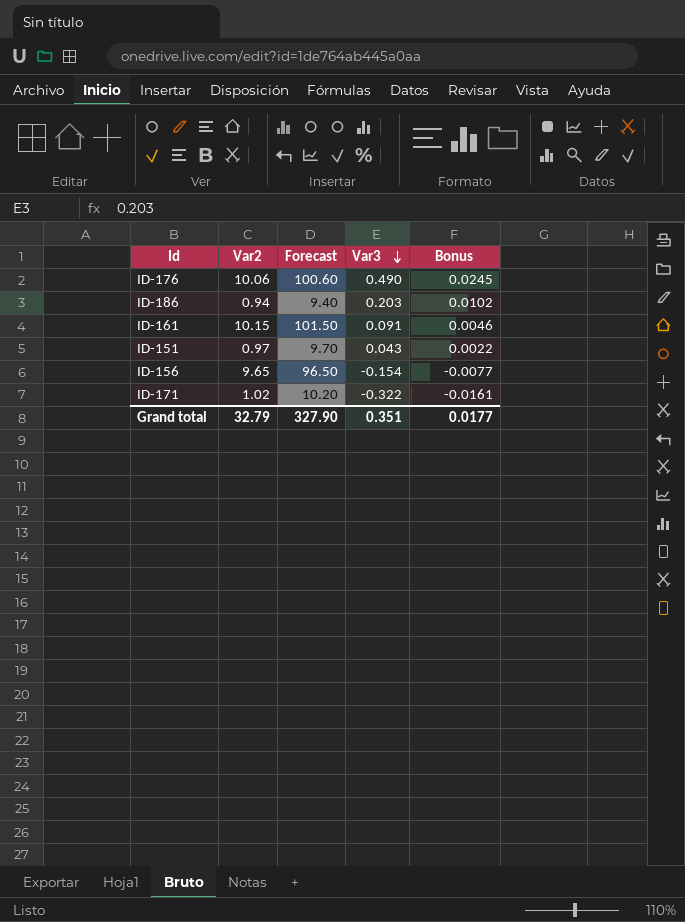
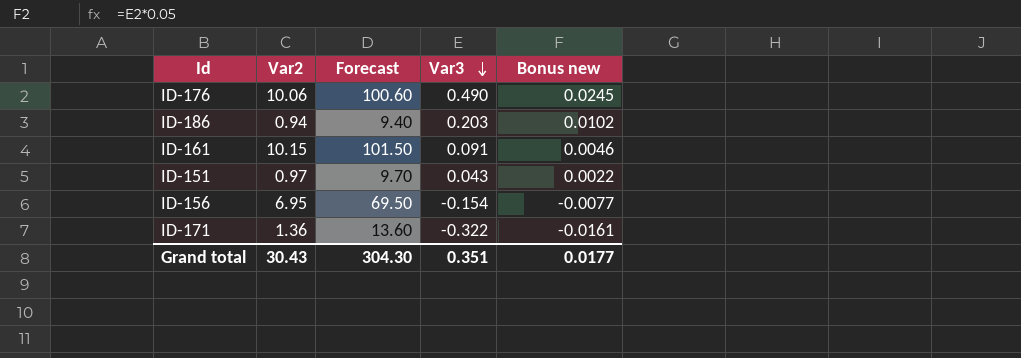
column name: Bonus -> Bonus new
ID-156 | Var2: 9.65 -> 6.95
ID-156 | Forecast: 96.50 -> 69.50
ID-171 | Var2: 1.02 -> 1.36
ID-171 | Forecast: 10.20 -> 13.60
Grand total | Var2: 32.79 -> 30.43
Grand total | Forecast: 327.90 -> 304.30

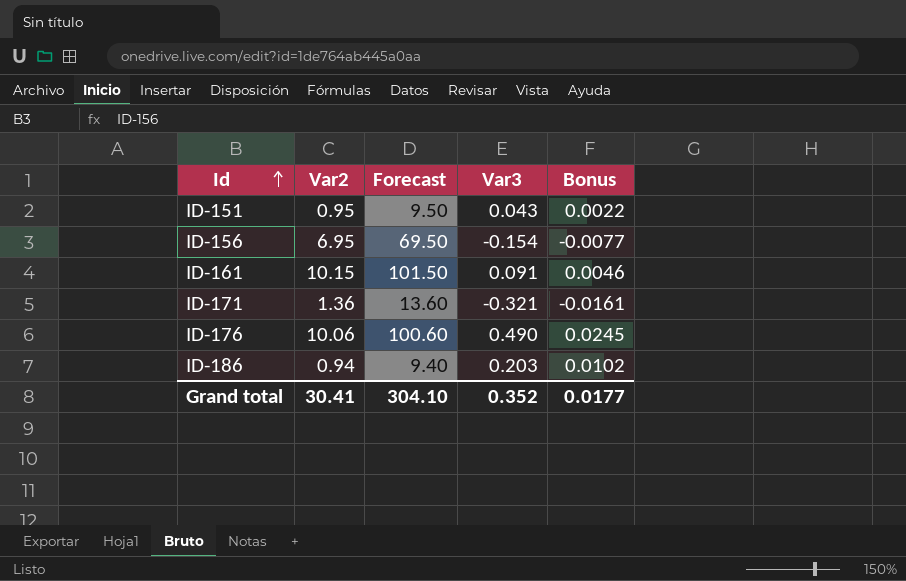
row order: Var3 descending -> Id ascending
column name: Bonus new -> Bonus
ID-151 | Var2: 0.97 -> 0.95
ID-151 | Forecast: 9.70 -> 9.50
ID-171 | Var3: -0.322 -> -0.321
Grand total | Var2: 30.43 -> 30.41
Grand total | Forecast: 304.30 -> 304.10
Grand total | Var3: 0.351 -> 0.352

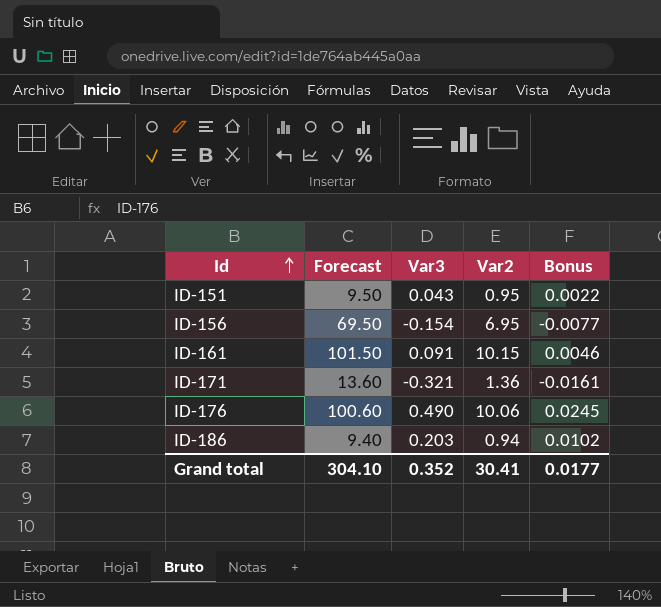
column Var2 | position: 2 -> 4

